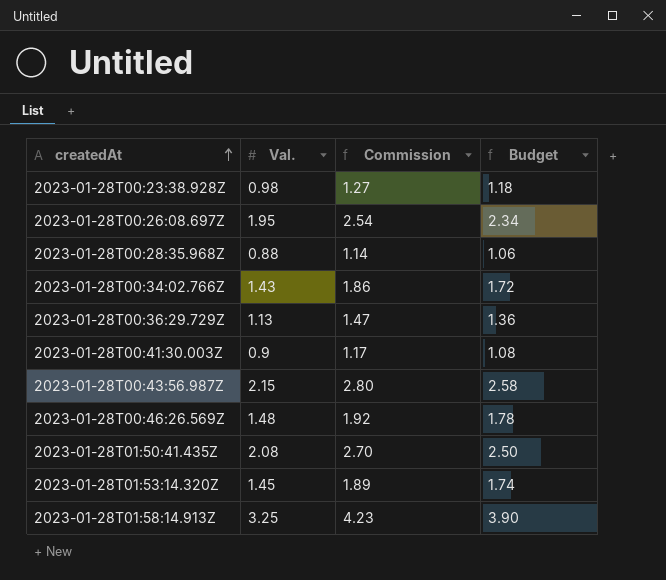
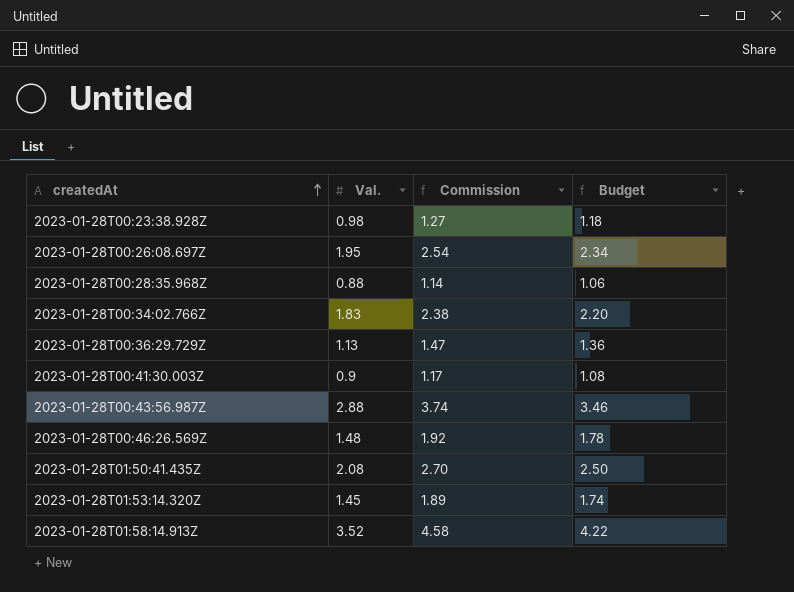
2023-01-28T00:34:02.766Z | Val.: 1.43 -> 1.83
2023-01-28T00:34:02.766Z | Commission: 1.86 -> 2.38
2023-01-28T00:34:02.766Z | Budget: 1.72 -> 2.20
2023-01-28T00:43:56.987Z | Val.: 2.15 -> 2.88
2023-01-28T00:43:56.987Z | Commission: 2.80 -> 3.74
2023-01-28T00:43:56.987Z | Budget: 2.58 -> 3.46
2023-01-28T01:58:14.913Z | Val.: 3.25 -> 3.52
2023-01-28T01:58:14.913Z | Commission: 4.23 -> 4.58
2023-01-28T01:58:14.913Z | Budget: 3.90 -> 4.22

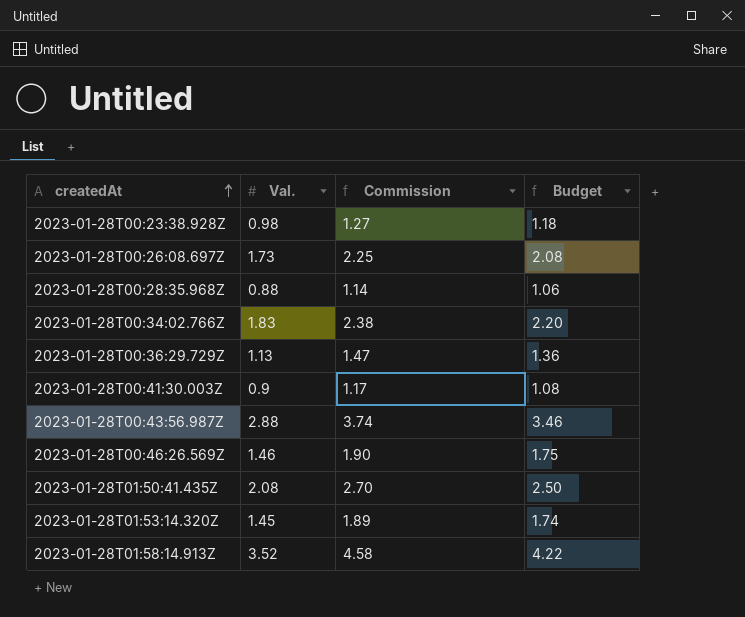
2023-01-28T00:26:08.697Z | Val.: 1.95 -> 1.73
2023-01-28T00:26:08.697Z | Commission: 2.54 -> 2.25
2023-01-28T00:26:08.697Z | Budget: 2.34 -> 2.08
2023-01-28T00:46:26.569Z | Val.: 1.48 -> 1.46
2023-01-28T00:46:26.569Z | Commission: 1.92 -> 1.90
2023-01-28T00:46:26.569Z | Budget: 1.78 -> 1.75

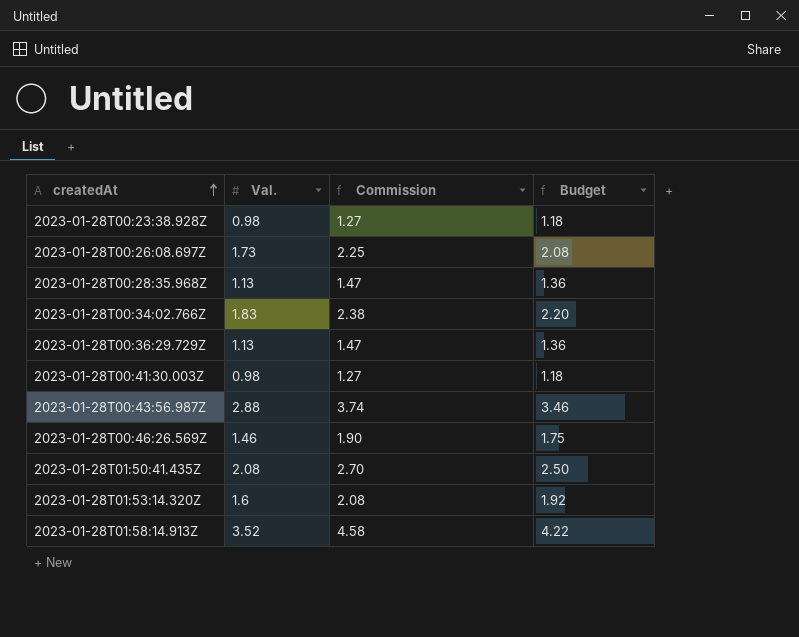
2023-01-28T00:28:35.968Z | Val.: 0.88 -> 1.13
2023-01-28T00:28:35.968Z | Commission: 1.14 -> 1.47
2023-01-28T00:28:35.968Z | Budget: 1.06 -> 1.36
2023-01-28T00:41:30.003Z | Val.: 0.9 -> 0.98
2023-01-28T00:41:30.003Z | Commission: 1.17 -> 1.27
2023-01-28T00:41:30.003Z | Budget: 1.08 -> 1.18
2023-01-28T01:53:14.320Z | Val.: 1.45 -> 1.6
2023-01-28T01:53:14.320Z | Commission: 1.89 -> 2.08
2023-01-28T01:53:14.320Z | Budget: 1.74 -> 1.92

